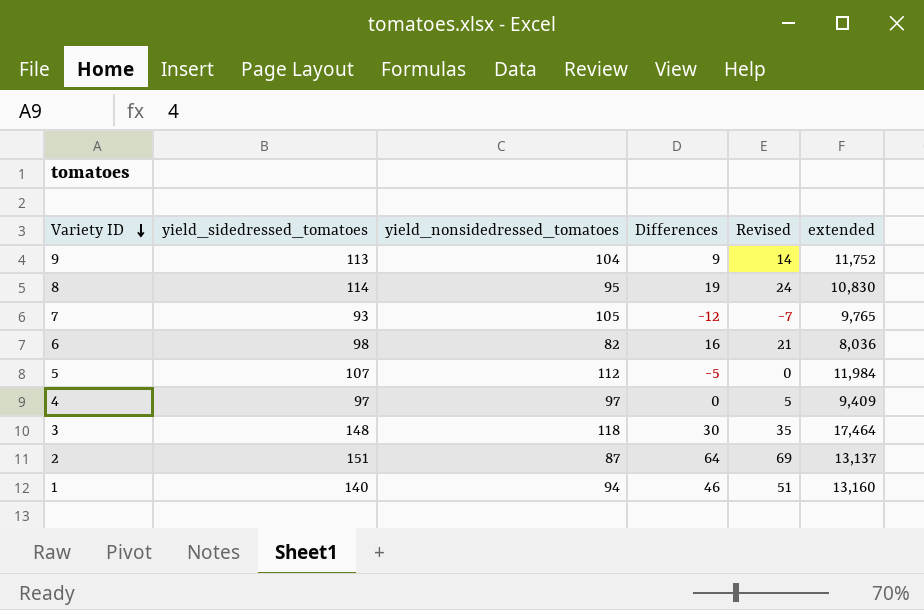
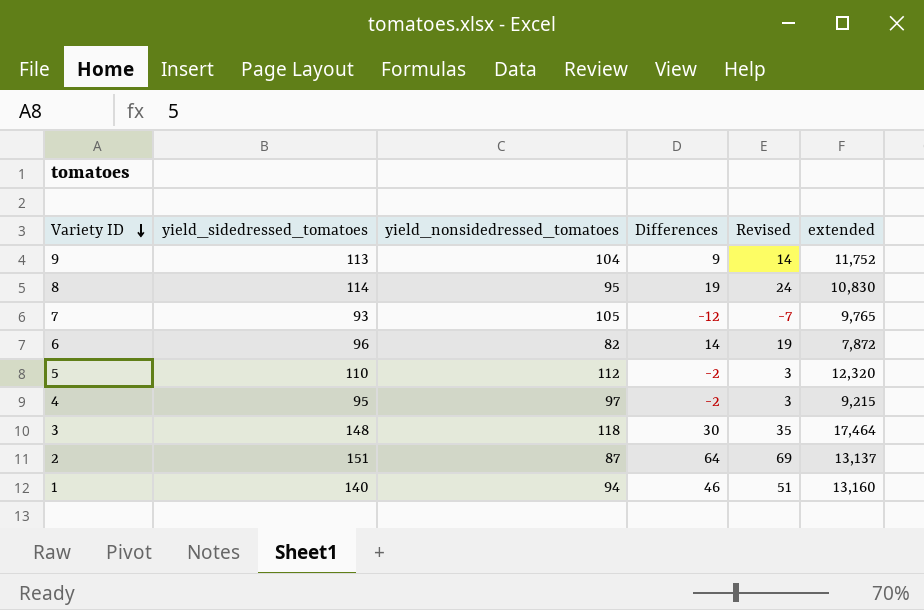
6 | yield_sidedressed_tomatoes: 98 -> 96
6 | Differences: 16 -> 14
6 | Revised: 21 -> 19
6 | extended: 8,036 -> 7,872
5 | yield_sidedressed_tomatoes: 107 -> 110
5 | Differences: -5 -> -2
5 | Revised: 0 -> 3
5 | extended: 11,984 -> 12,320
4 | yield_sidedressed_tomatoes: 97 -> 95
4 | Differences: 0 -> -2
4 | Revised: 5 -> 3
4 | extended: 9,409 -> 9,215

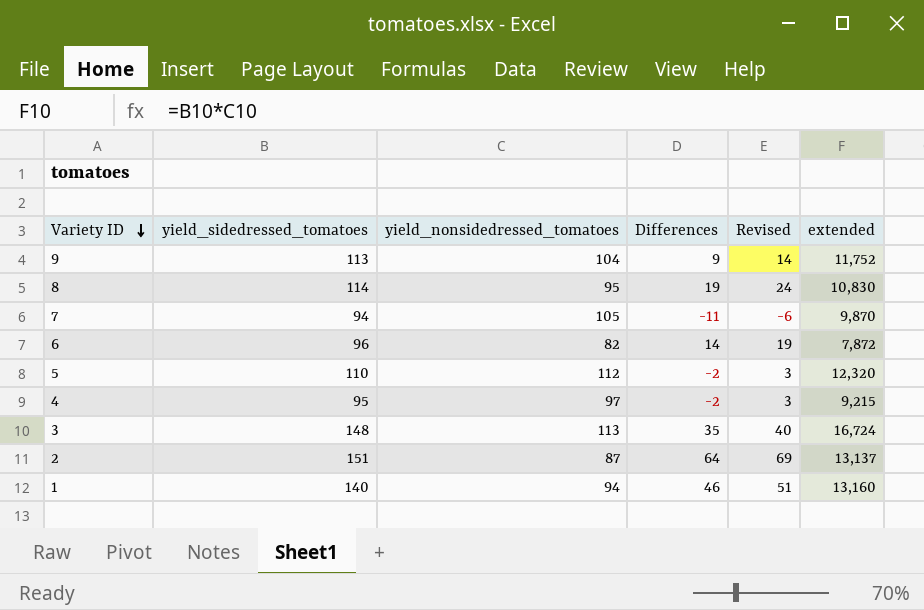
7 | yield_sidedressed_tomatoes: 93 -> 94
7 | Differences: -12 -> -11
7 | Revised: -7 -> -6
7 | extended: 9,765 -> 9,870
3 | yield_nonsidedressed_tomatoes: 118 -> 113
3 | Differences: 30 -> 35
3 | Revised: 35 -> 40
3 | extended: 17,464 -> 16,724

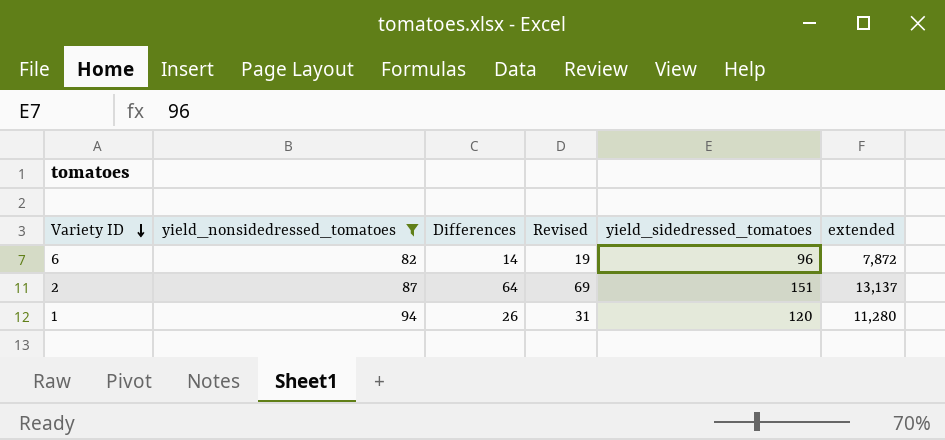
filter: none -> yield_nonsidedressed_tomatoes <= 94
column yield_sidedressed_tomatoes | position: 2 -> 5
1 | Differences: 46 -> 26
1 | Revised: 51 -> 31
1 | yield_sidedressed_tomatoes: 140 -> 120
1 | extended: 13,160 -> 11,280

